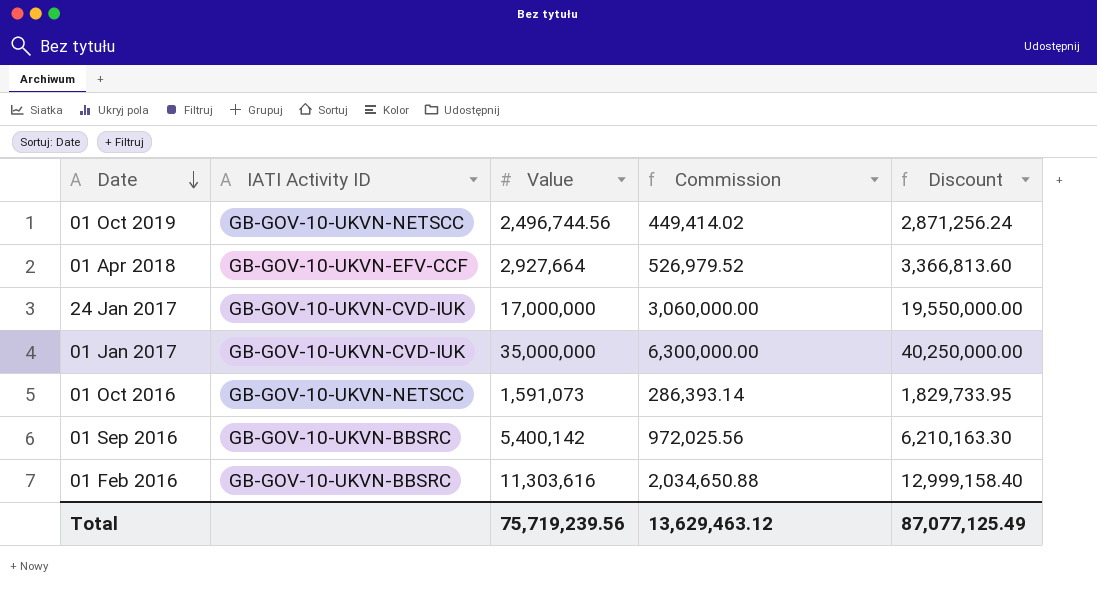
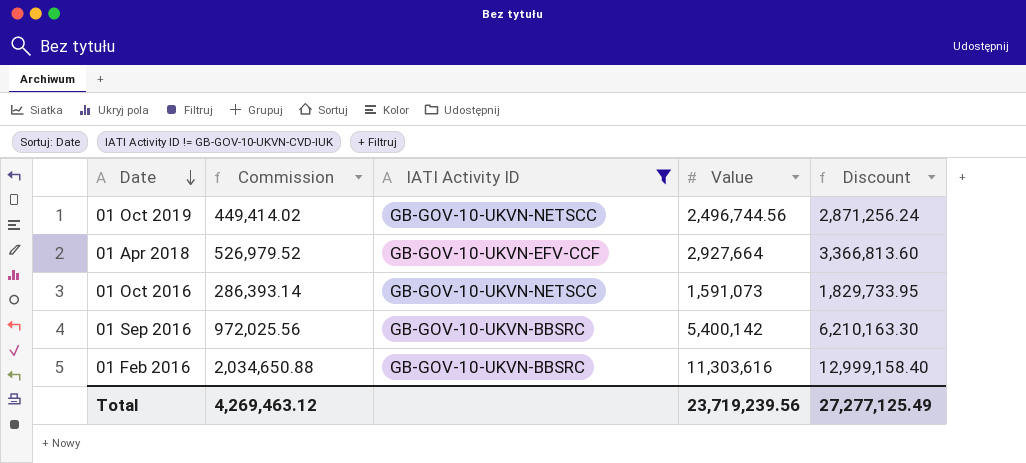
filter: none -> IATI Activity ID != GB-GOV-10-UKVN-CVD-IUK
column Commission | position: 4 -> 2
Total | Commission: 13,629,463.12 -> 4,269,463.12
Total | Value: 75,719,239.56 -> 23,719,239.56
Total | Discount: 87,077,125.49 -> 27,277,125.49

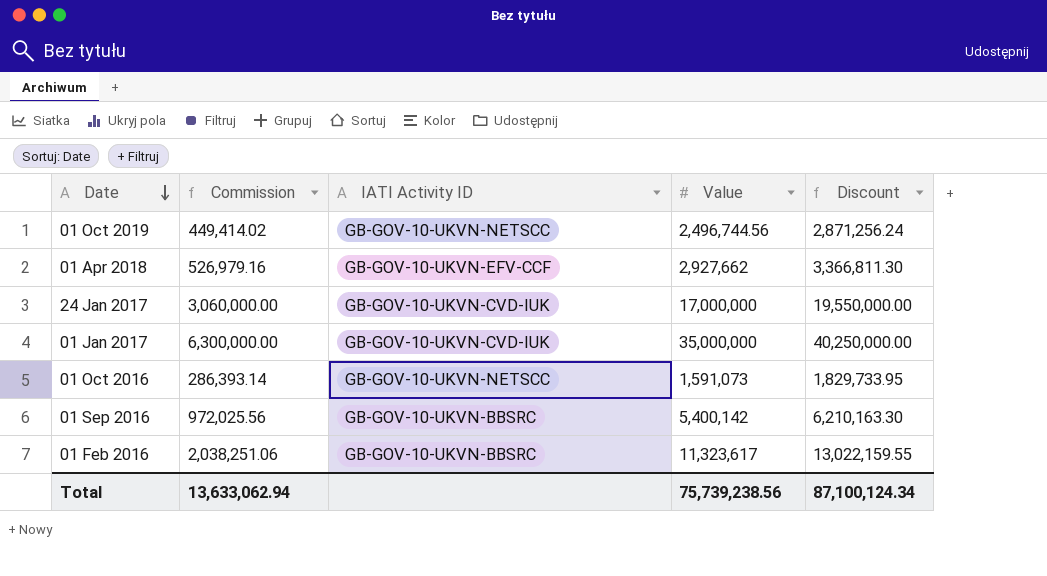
filter: IATI Activity ID != GB-GOV-10-UKVN-CVD-IUK -> none
01 Apr 2018 | Commission: 526,979.52 -> 526,979.16
01 Apr 2018 | Value: 2,927,664 -> 2,927,662
01 Apr 2018 | Discount: 3,366,813.60 -> 3,366,811.30
01 Feb 2016 | Commission: 2,034,650.88 -> 2,038,251.06
01 Feb 2016 | Value: 11,303,616 -> 11,323,617
01 Feb 2016 | Discount: 12,999,158.40 -> 13,022,159.55
Total | Commission: 4,269,463.12 -> 13,633,062.94
Total | Value: 23,719,239.56 -> 75,739,238.56
Total | Discount: 27,277,125.49 -> 87,100,124.34

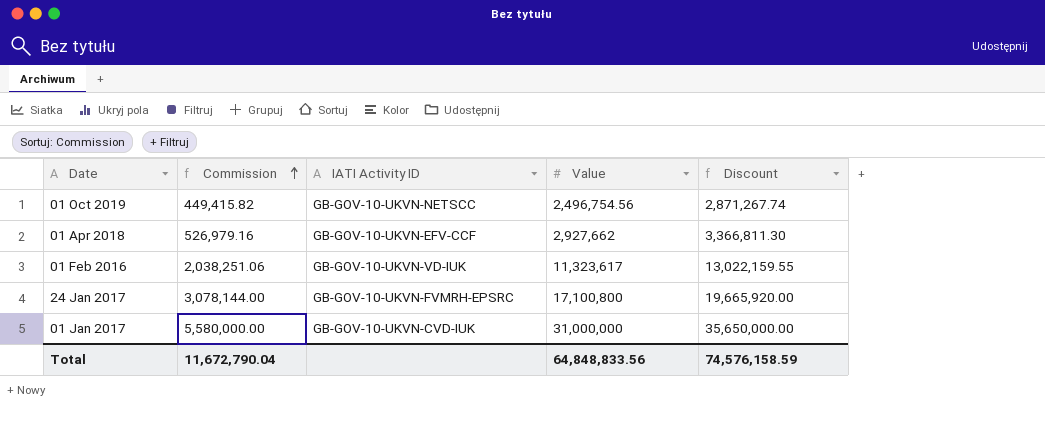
row order: Date descending -> Commission ascending
row 01 Oct 2016: 286,393.14 | GB-GOV-10-UKVN-NETSCC | 1,591,073 | 1,829,733.95 -> none
row 01 Sep 2016: 972,025.56 | GB-GOV-10-UKVN-BBSRC | 5,400,142 | 6,210,163.30 -> none
01 Oct 2019 | Commission: 449,414.02 -> 449,415.82
01 Oct 2019 | Value: 2,496,744.56 -> 2,496,754.56
01 Oct 2019 | Discount: 2,871,256.24 -> 2,871,267.74
01 Feb 2016 | IATI Activity ID: GB-GOV-10-UKVN-BBSRC -> GB-GOV-10-UKVN-VD-IUK
24 Jan 2017 | Commission: 3,060,000.00 -> 3,078,144.00
24 Jan 2017 | IATI Activity ID: GB-GOV-10-UKVN-CVD-IUK -> GB-GOV-10-UKVN-FVMRH-EPSRC
24 Jan 2017 | Value: 17,000,000 -> 17,100,800
24 Jan 2017 | Discount: 19,550,000.00 -> 19,665,920.00
01 Jan 2017 | Commission: 6,300,000.00 -> 5,580,000.00
01 Jan 2017 | Value: 35,000,000 -> 31,000,000
01 Jan 2017 | Discount: 40,250,000.00 -> 35,650,000.00
Total | Commission: 13,633,062.94 -> 11,672,790.04
Total | Value: 75,739,238.56 -> 64,848,833.56
Total | Discount: 87,100,124.34 -> 74,576,158.59

